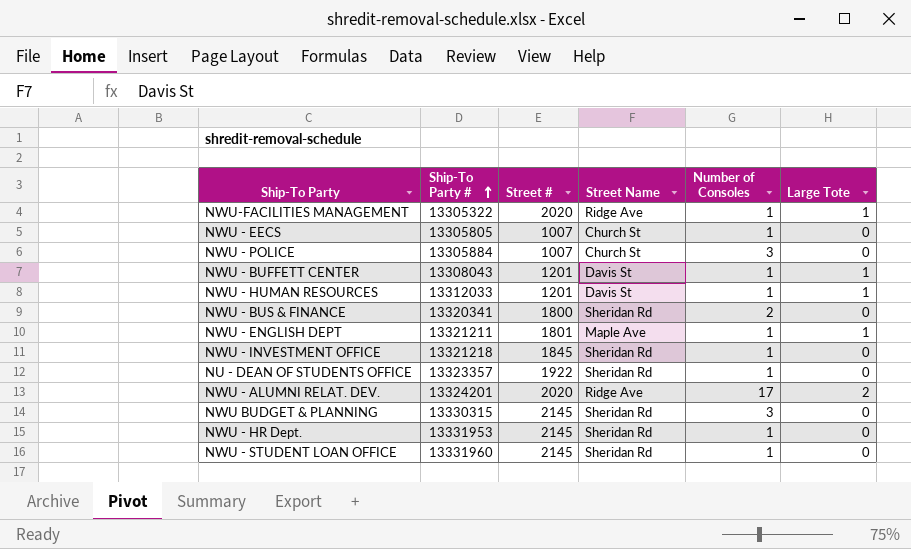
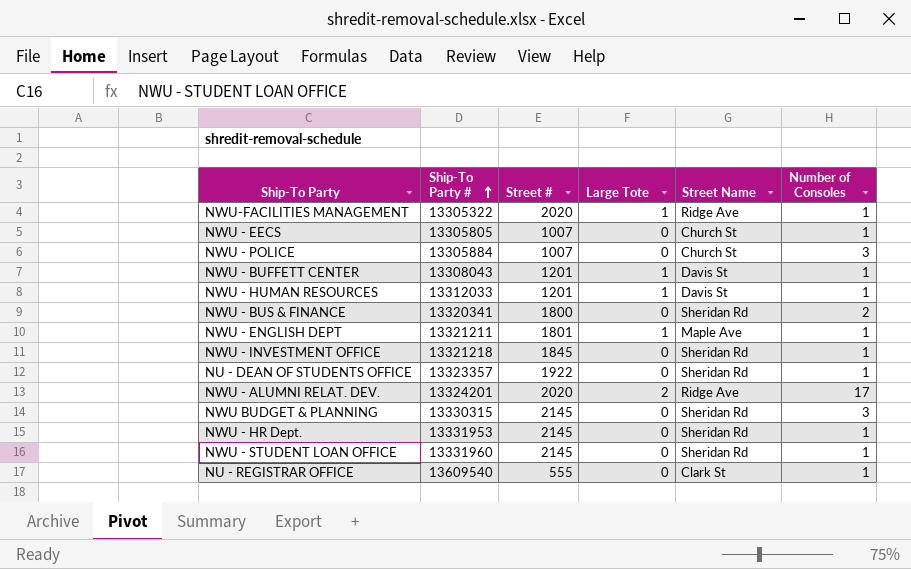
column Large Tote | position: 6 -> 4
row NU - REGISTRAR OFFICE: none -> 13609540 | 555 | 0 | Clark St | 1

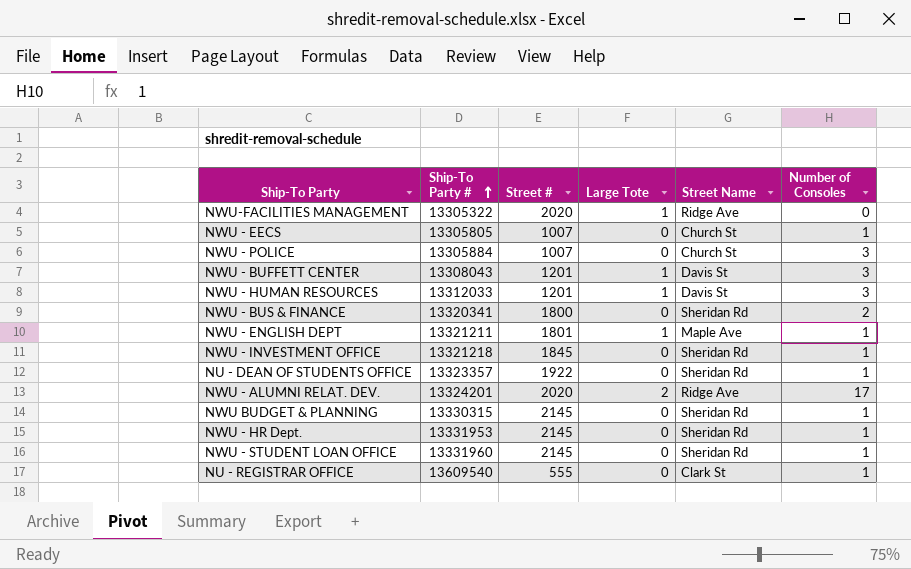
NWU-FACILITIES MANAGEMENT | Number of Consoles: 1 -> 0
NWU - BUFFETT CENTER | Number of Consoles: 1 -> 3
NWU - HUMAN RESOURCES | Number of Consoles: 1 -> 3
NWU BUDGET & PLANNING | Number of Consoles: 3 -> 1

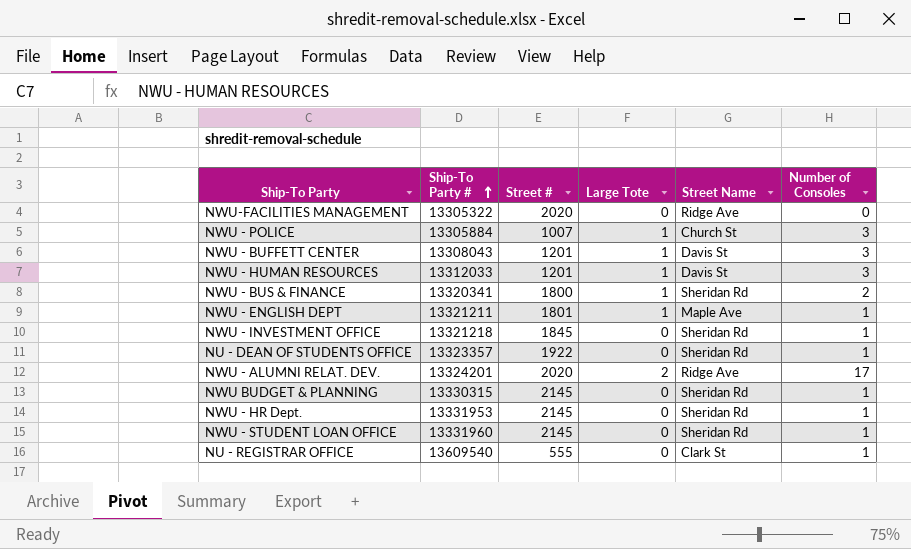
row NWU - EECS: 13305805 | 1007 | 0 | Church St | 1 -> none
NWU-FACILITIES MANAGEMENT | Large Tote: 1 -> 0
NWU - POLICE | Large Tote: 0 -> 1
NWU - BUS & FINANCE | Large Tote: 0 -> 1

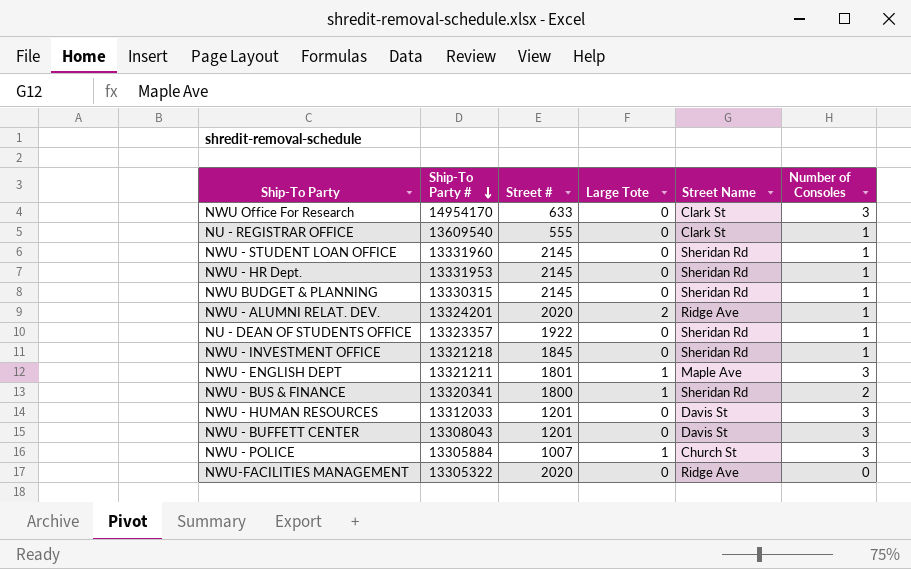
row order: Ship-To Party # ascending -> Ship-To Party # descending
row NWU Office For Research: none -> 14954170 | 633 | 0 | Clark St | 3
NWU - ALUMNI RELAT. DEV. | Number of Consoles: 17 -> 1
NWU - ENGLISH DEPT | Number of Consoles: 1 -> 3
NWU - HUMAN RESOURCES | Large Tote: 1 -> 0
NWU - BUFFETT CENTER | Large Tote: 1 -> 0

